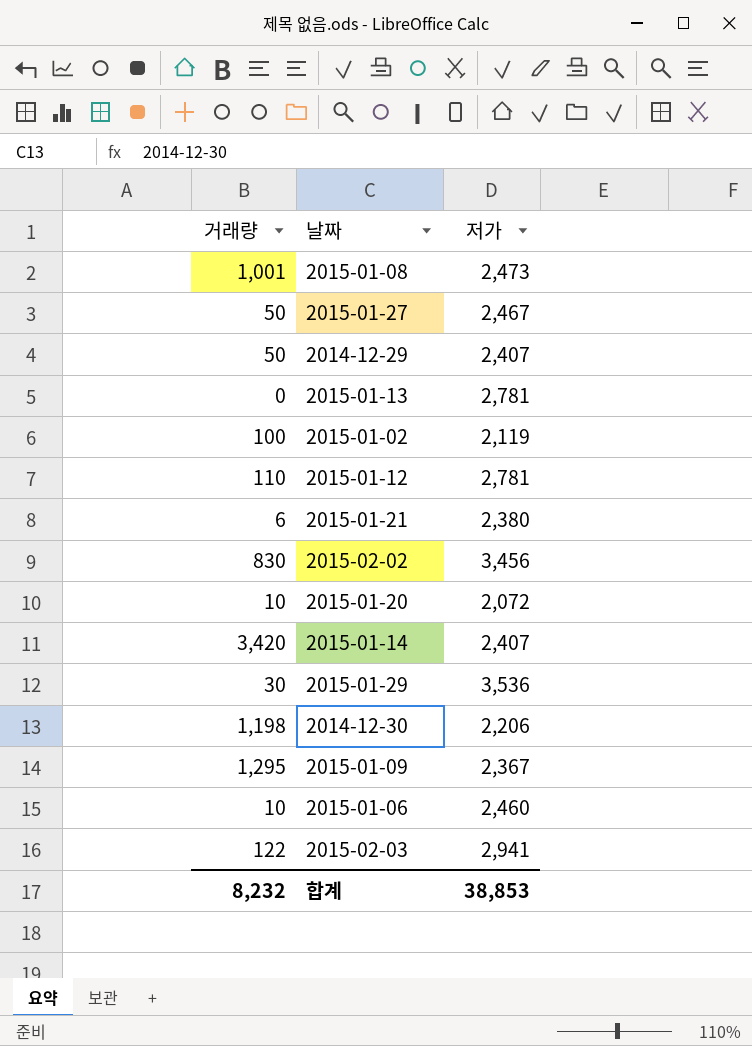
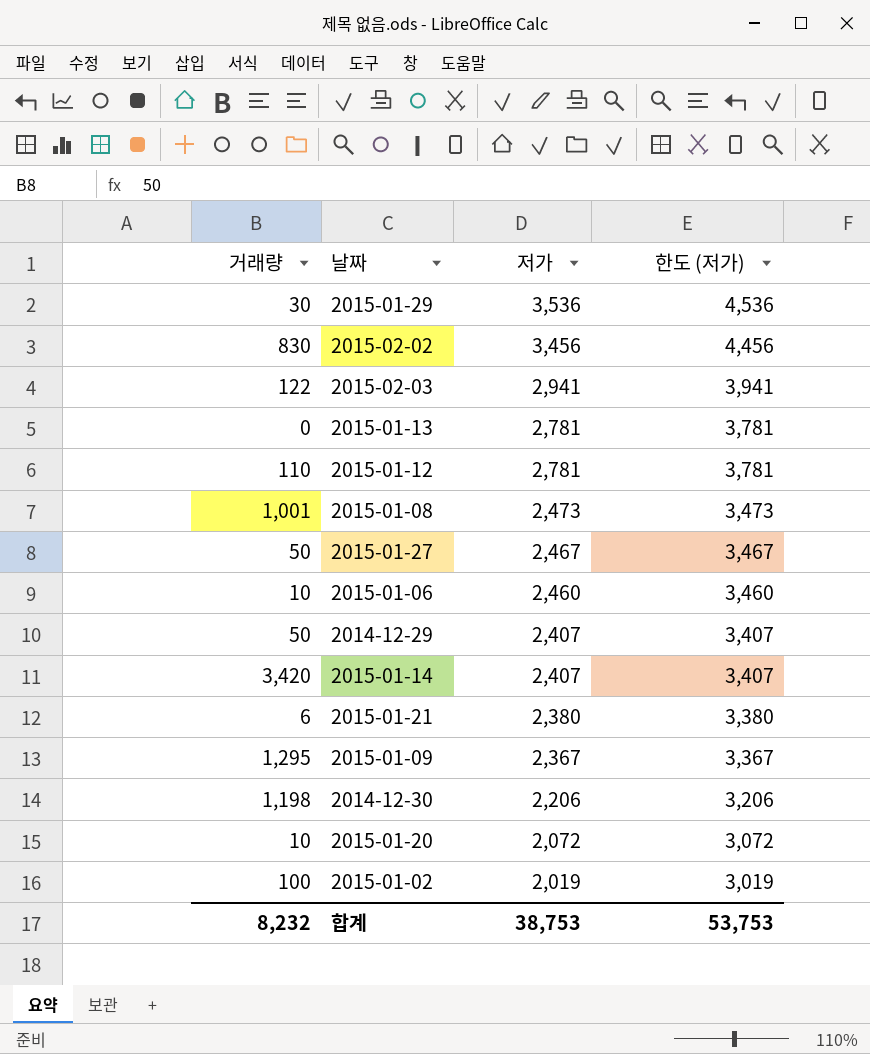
row order: none -> 저가 descending
column 한도 (저가) | formula: none -> [저가] + 1000
2015-01-02 | 저가: 2,119 -> 2,019
합계 | 저가: 38,853 -> 38,753

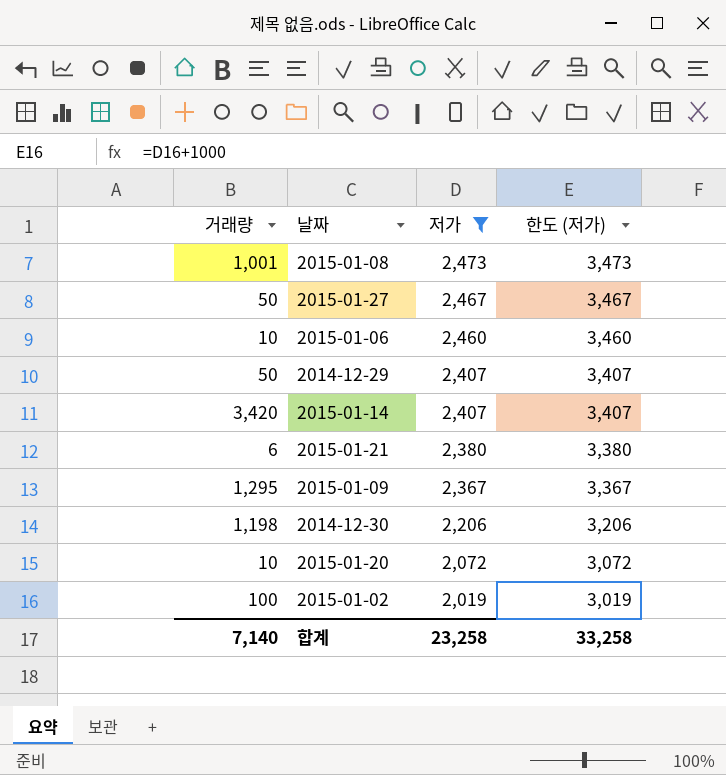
filter: none -> 저가 <= 2,473
합계 | 거래량: 8,232 -> 7,140
합계 | 저가: 38,753 -> 23,258
합계 | 한도 (저가): 53,753 -> 33,258

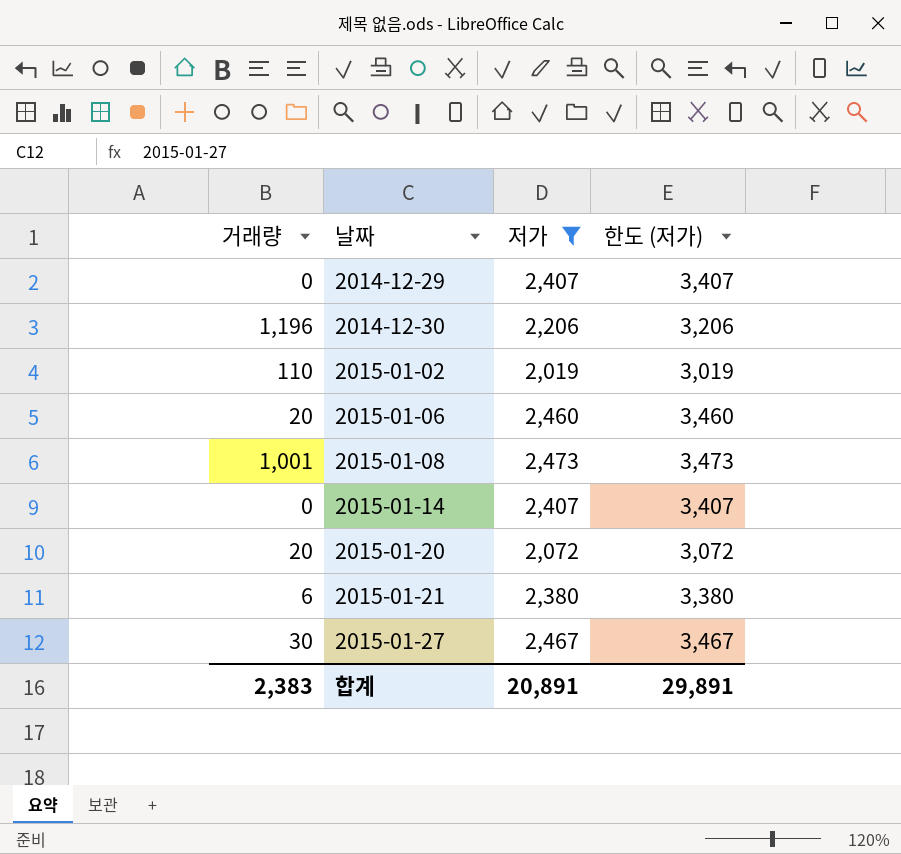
row order: 저가 descending -> 날짜 ascending
row 2015-01-09: 1,295 | 2,367 | 3,367 -> none
2014-12-29 | 거래량: 50 -> 0
2014-12-30 | 거래량: 1,198 -> 1,196
2015-01-02 | 거래량: 100 -> 110
2015-01-06 | 거래량: 10 -> 20
2015-01-14 | 거래량: 3,420 -> 0
2015-01-20 | 거래량: 10 -> 20
2015-01-27 | 거래량: 50 -> 30
합계 | 거래량: 7,140 -> 2,383
합계 | 저가: 23,258 -> 20,891
합계 | 한도 (저가): 33,258 -> 29,891

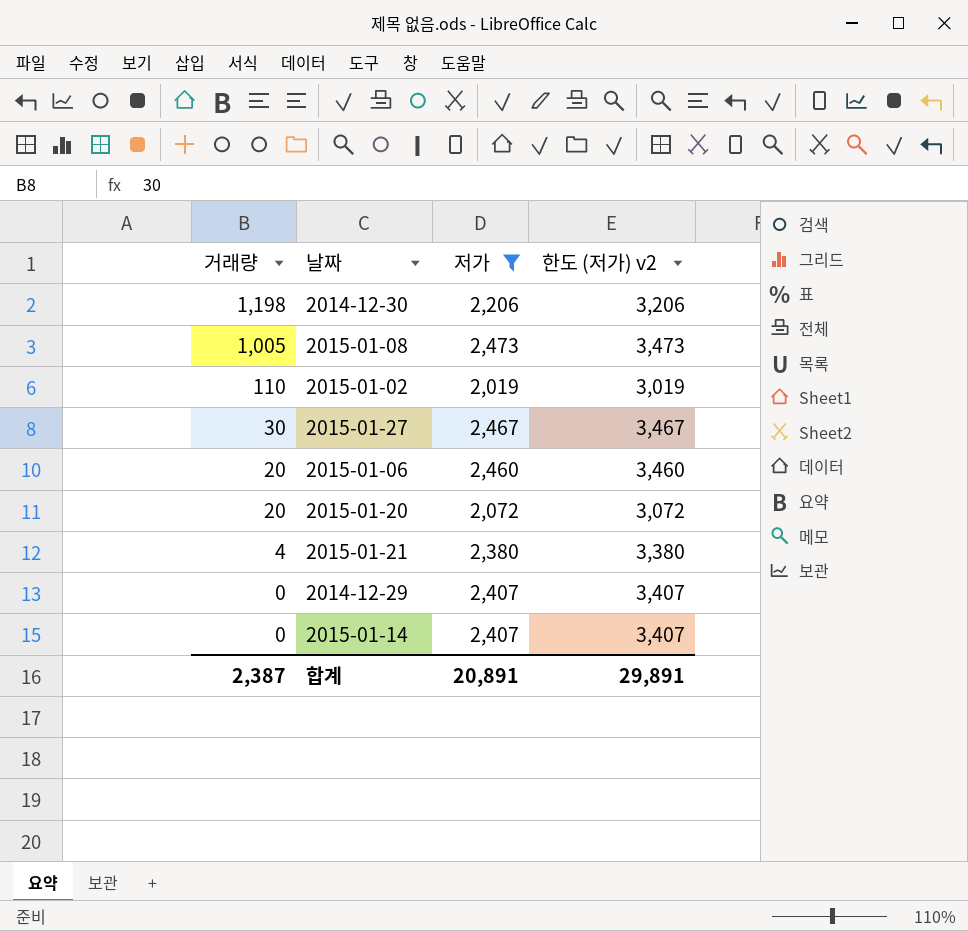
row order: 날짜 ascending -> 거래량 descending
column name: 한도 (저가) -> 한도 (저가) v2
2014-12-30 | 거래량: 1,196 -> 1,198
2015-01-08 | 거래량: 1,001 -> 1,005
2015-01-21 | 거래량: 6 -> 4
합계 | 거래량: 2,383 -> 2,387

